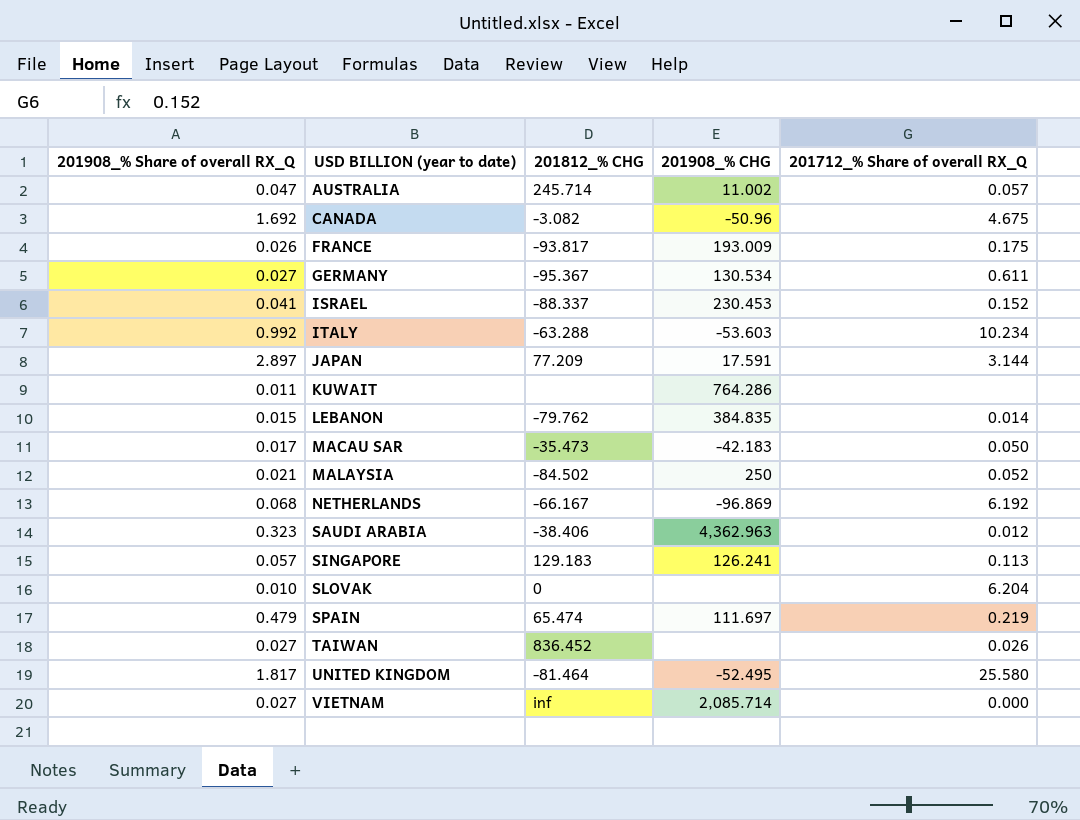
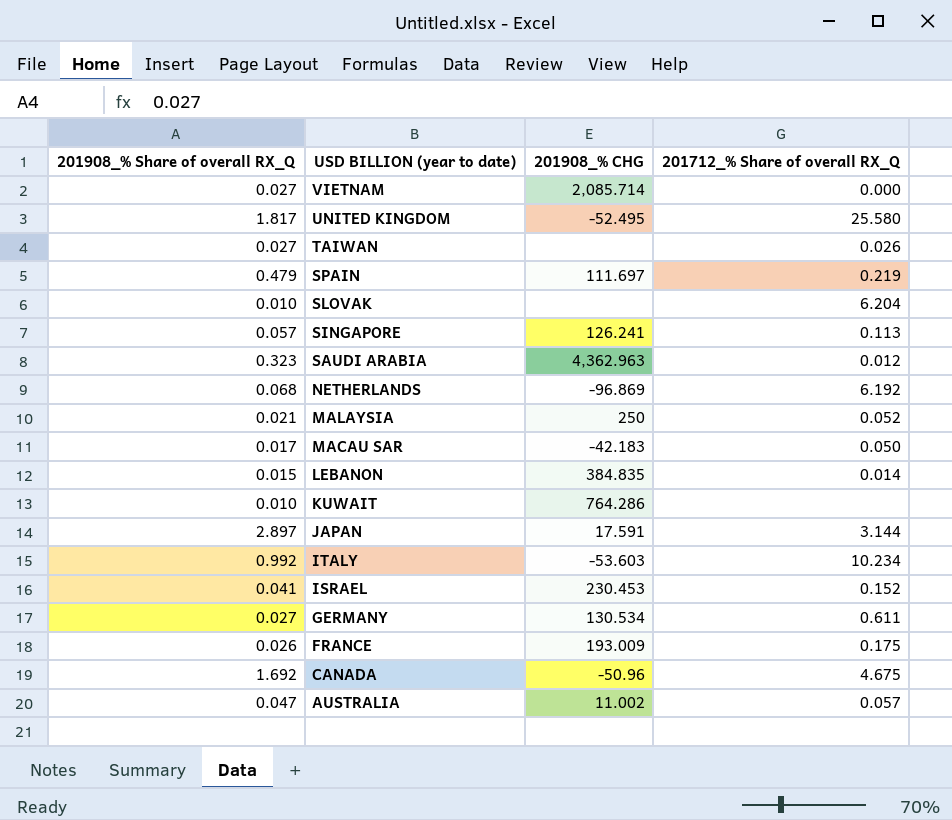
row order: USD BILLION (year to date) ascending -> USD BILLION (year to date) descending
column 201812_% CHG | position: 3 -> none
KUWAIT | 201908_% Share of overall RX_Q: 0.011 -> 0.010

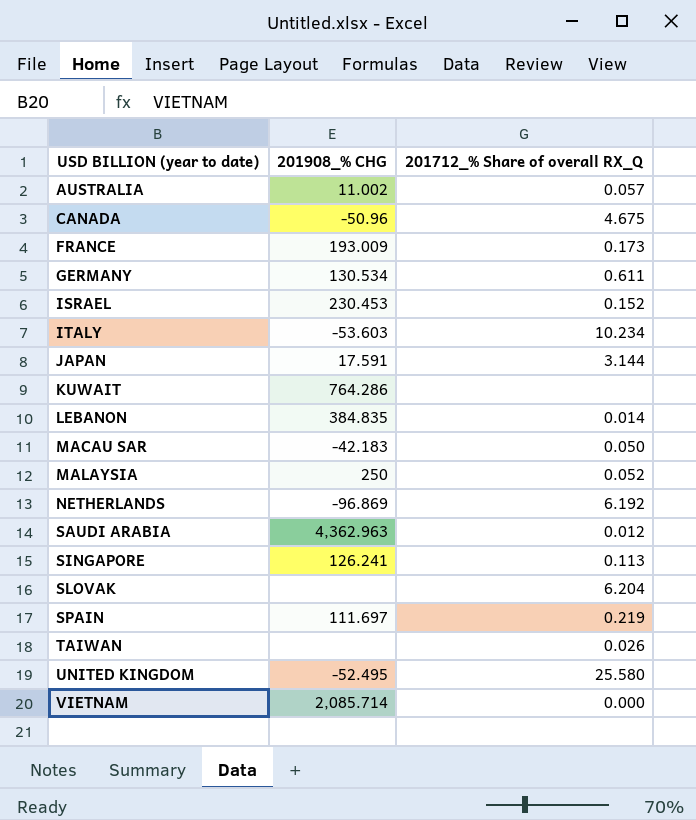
row order: USD BILLION (year to date) descending -> USD BILLION (year to date) ascending
column 201908_% Share of overall RX_Q | position: 1 -> none
FRANCE | 201712_% Share of overall RX_Q: 0.175 -> 0.173

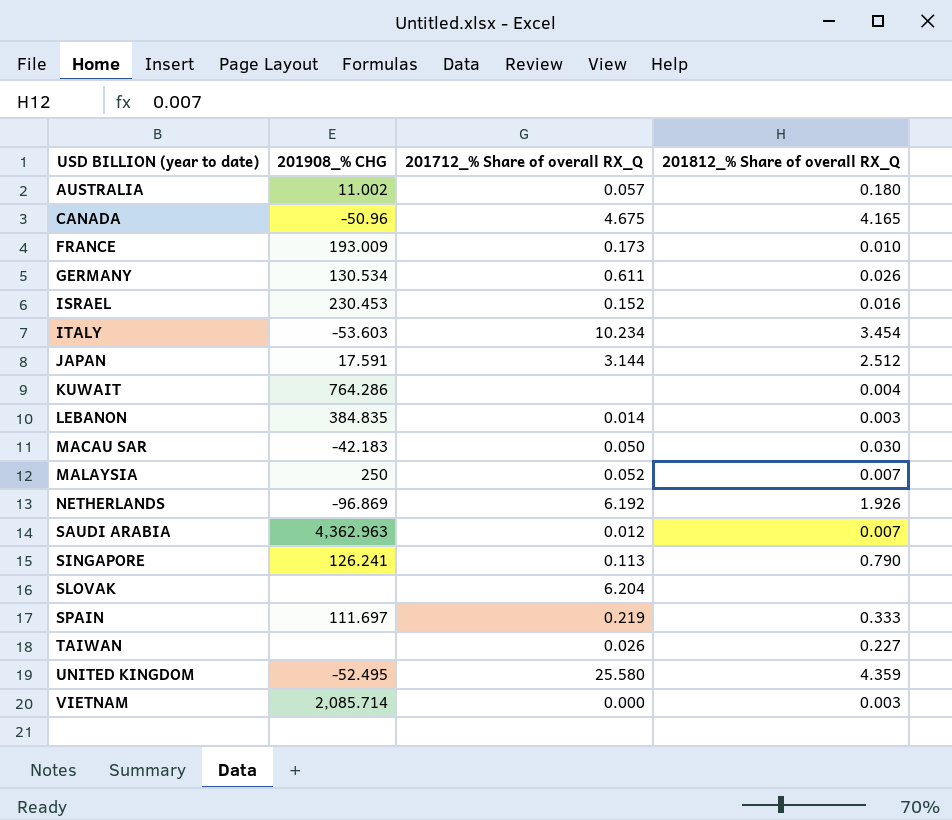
column 201812_% Share of overall RX_Q | position: none -> 4

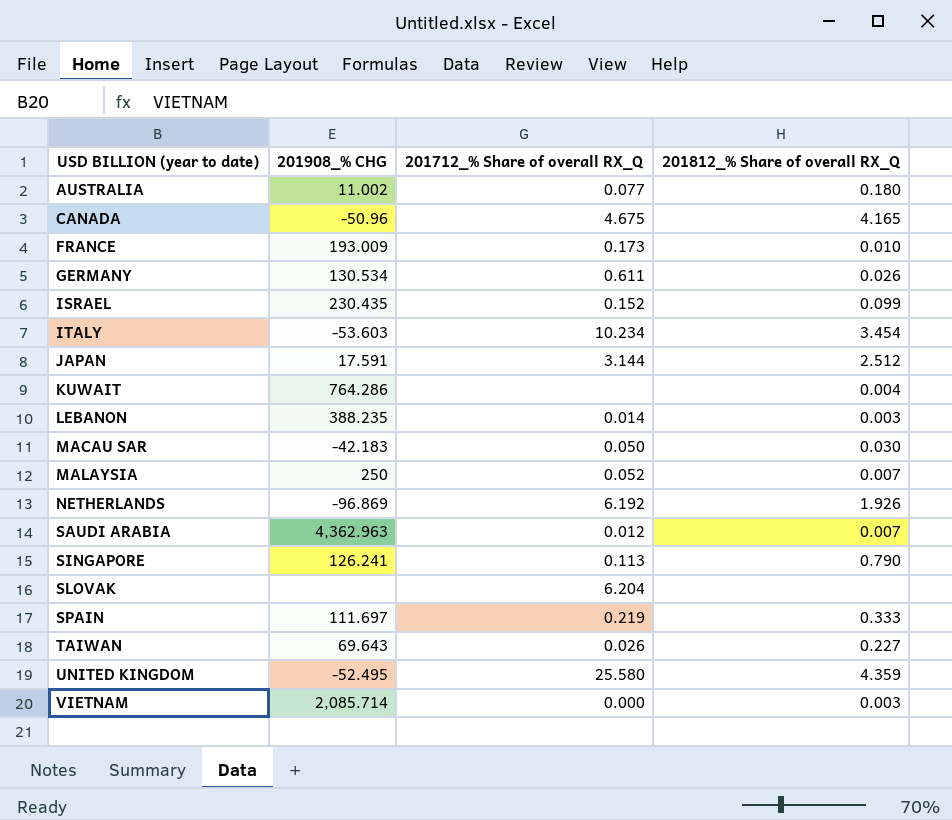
AUSTRALIA | 201712_% Share of overall RX_Q: 0.057 -> 0.077
ISRAEL | 201908_% CHG: 230.453 -> 230.435
ISRAEL | 201812_% Share of overall RX_Q: 0.016 -> 0.099
LEBANON | 201908_% CHG: 384.835 -> 388.235
TAIWAN | 201908_% CHG: none -> 69.643

